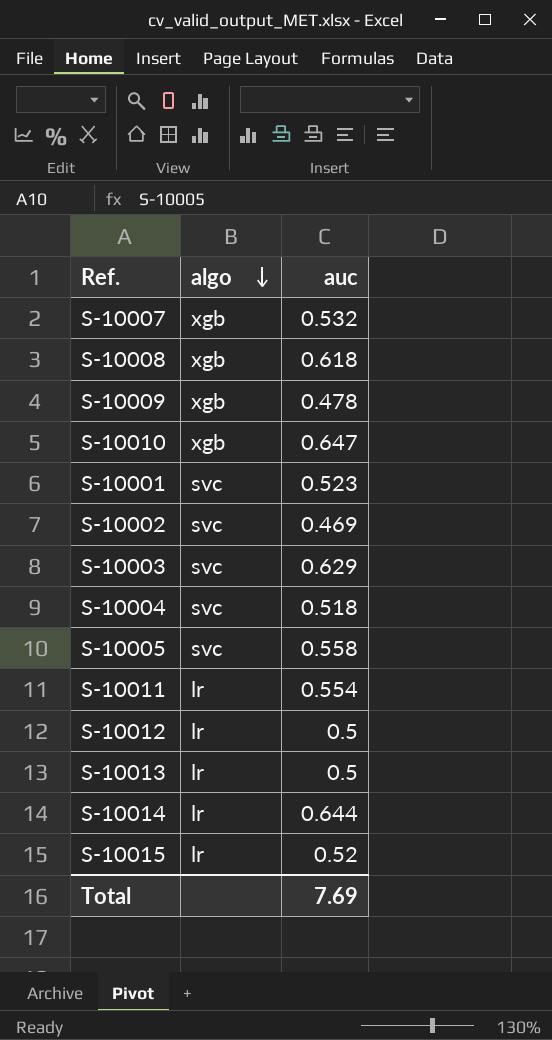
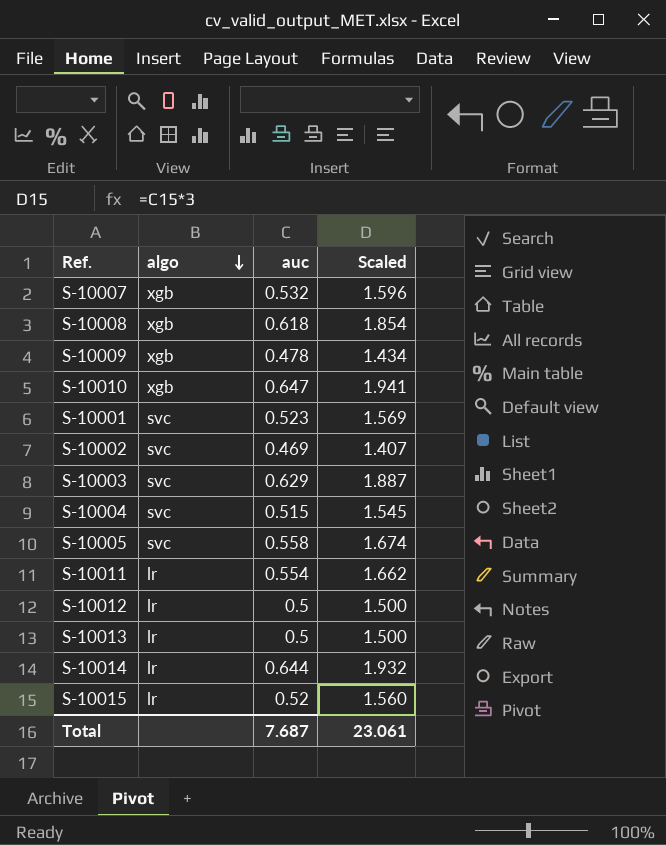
column Scaled | formula: none -> [auc] * 3
S-10004 | auc: 0.518 -> 0.515
Total | auc: 7.69 -> 7.687

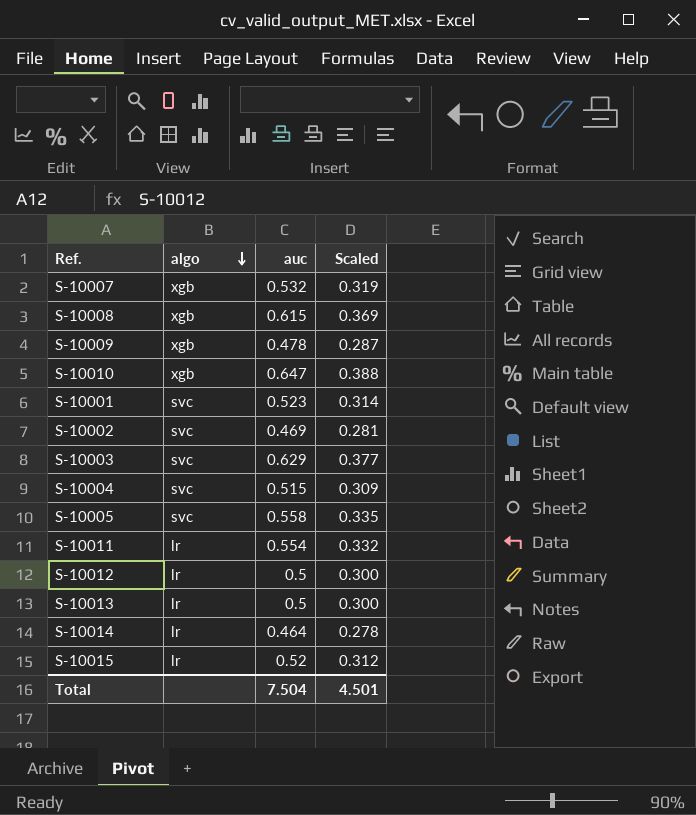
column Scaled | formula: [auc] * 3 -> [auc] * 0.6
S-10008 | auc: 0.618 -> 0.615
S-10014 | auc: 0.644 -> 0.464
Total | auc: 7.687 -> 7.504
Total | Scaled: 23.061 -> 4.501

